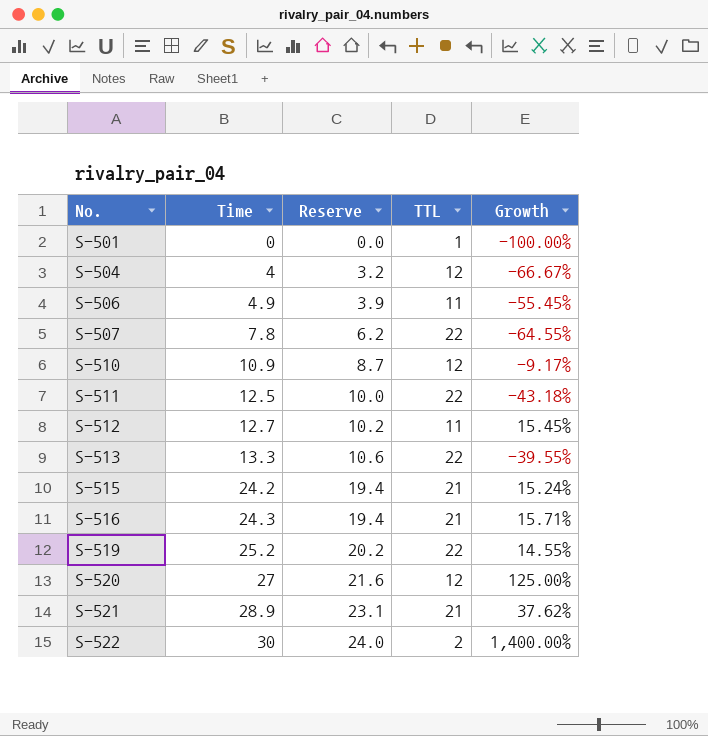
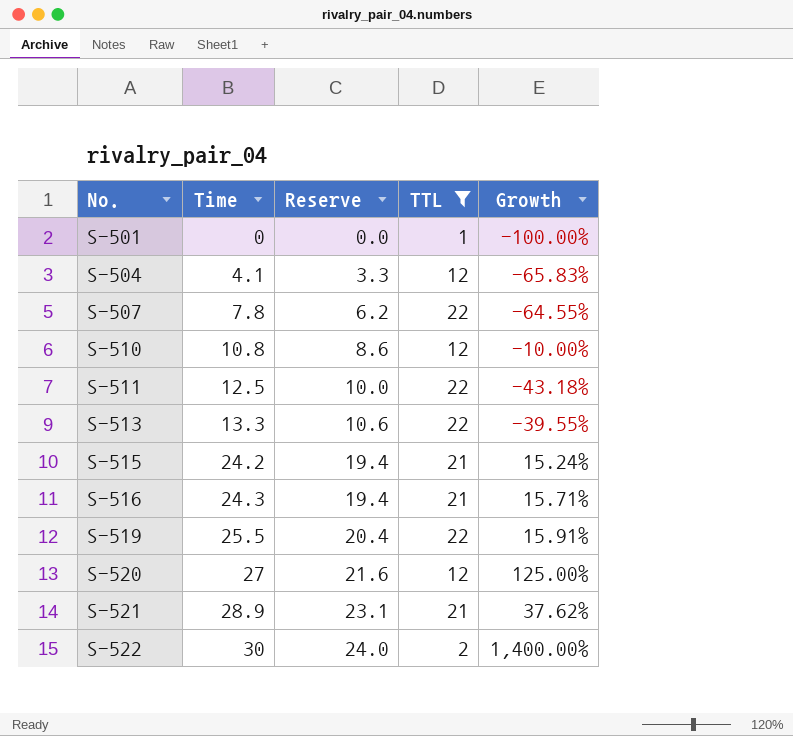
filter: none -> TTL != 11
S-504 | Time: 4 -> 4.1
S-504 | Reserve: 3.2 -> 3.3
S-504 | Growth: -66.67% -> -65.83%
S-510 | Time: 10.9 -> 10.8
S-510 | Reserve: 8.7 -> 8.6
S-510 | Growth: -9.17% -> -10.00%
S-519 | Time: 25.2 -> 25.5
S-519 | Reserve: 20.2 -> 20.4
S-519 | Growth: 14.55% -> 15.91%

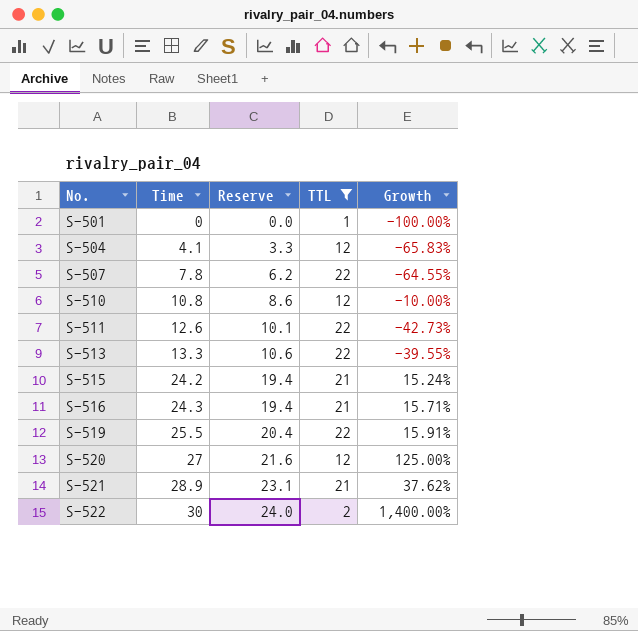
S-511 | Time: 12.5 -> 12.6
S-511 | Reserve: 10.0 -> 10.1
S-511 | Growth: -43.18% -> -42.73%

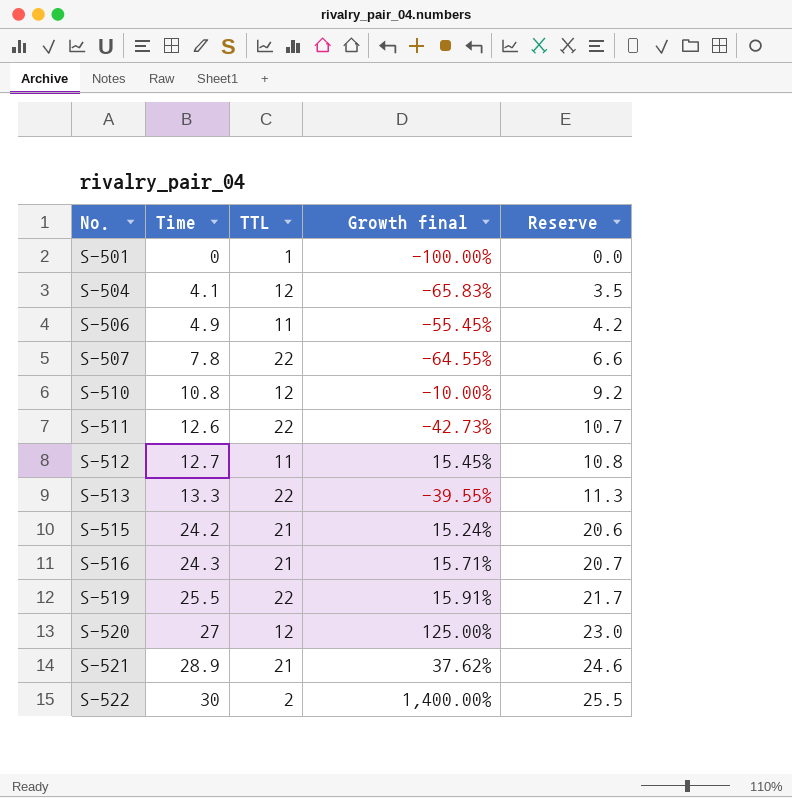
filter: TTL != 11 -> none
column name: Growth -> Growth final
column Reserve | formula: [Time] * 0.8 -> [Time] * 0.85
column Reserve | position: 3 -> 5

